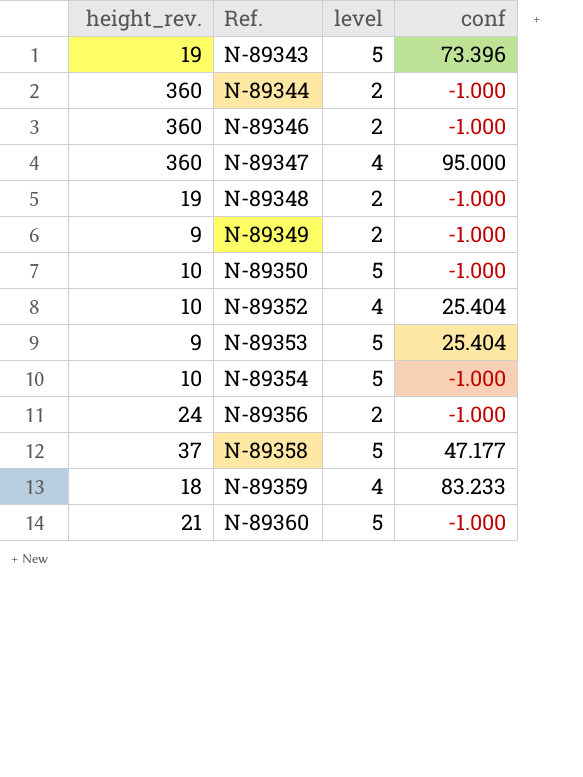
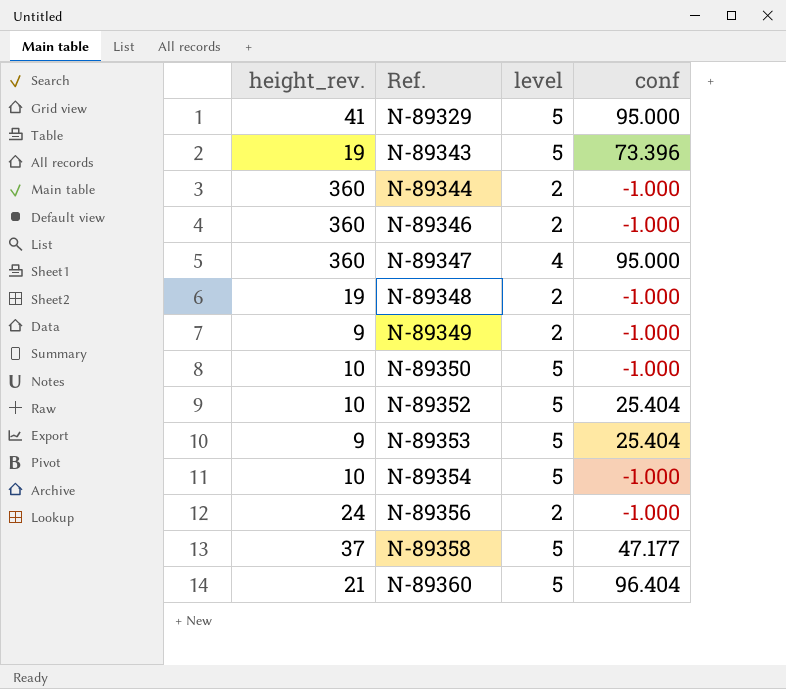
row N-89359: 18 | 4 | 83.233 -> none
row N-89329: none -> 41 | 5 | 95.000
N-89352 | level: 4 -> 5
N-89360 | conf: -1.000 -> 96.404

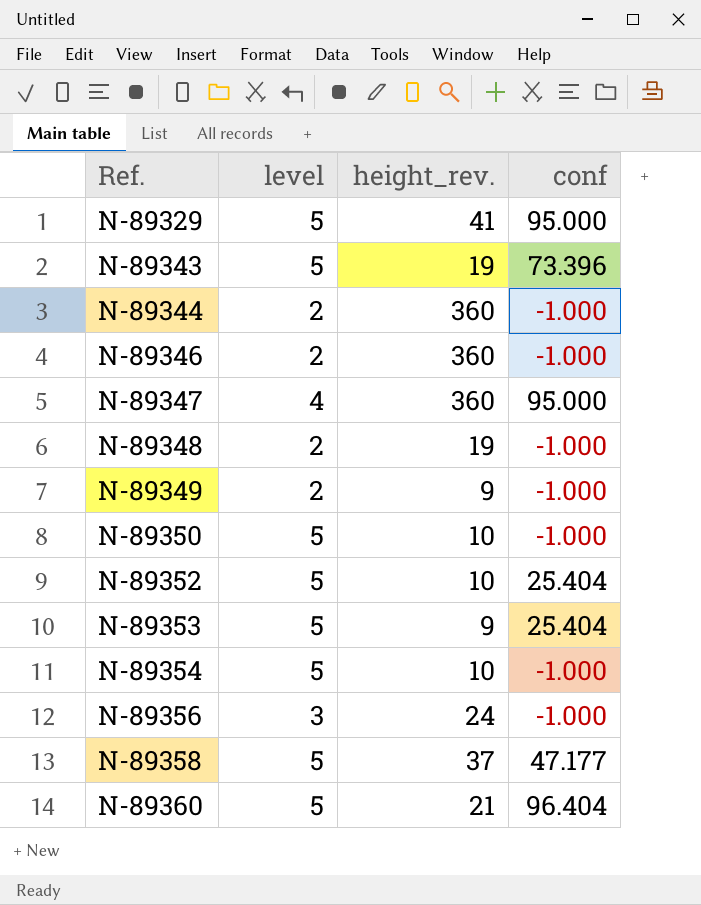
column height_rev. | position: 1 -> 3
N-89356 | level: 2 -> 3

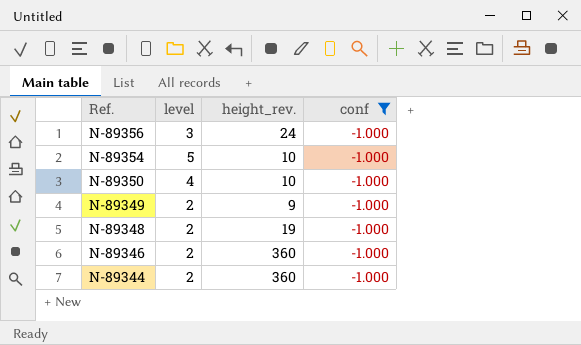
filter: none -> conf = -1.000
row order: Ref. ascending -> Ref. descending
N-89350 | level: 5 -> 4

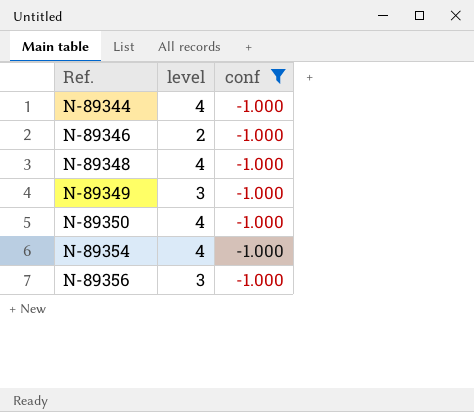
row order: Ref. descending -> Ref. ascending
column height_rev. | position: 3 -> none
N-89344 | level: 2 -> 4
N-89348 | level: 2 -> 4
N-89349 | level: 2 -> 3
N-89354 | level: 5 -> 4

